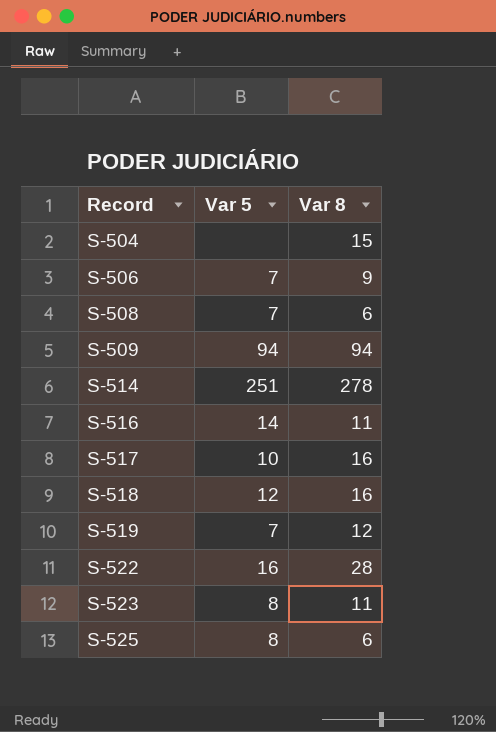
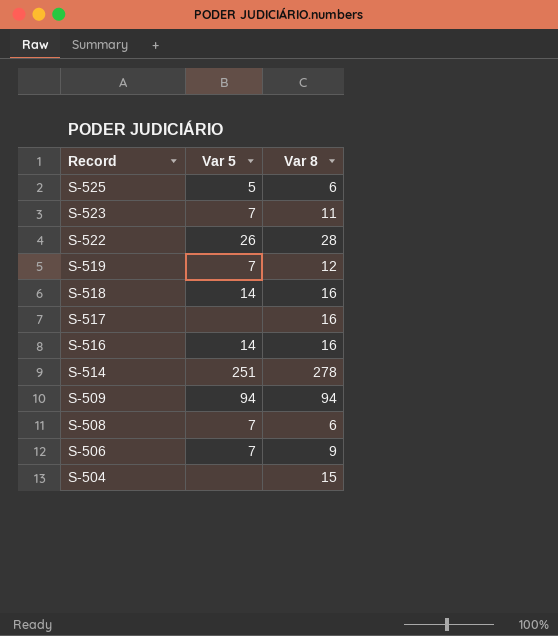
row order: Record ascending -> Record descending
S-525 | Var 5: 8 -> 5
S-523 | Var 5: 8 -> 7
S-522 | Var 5: 16 -> 26
S-518 | Var 5: 12 -> 14
S-517 | Var 5: 10 -> none
S-516 | Var 8: 11 -> 16

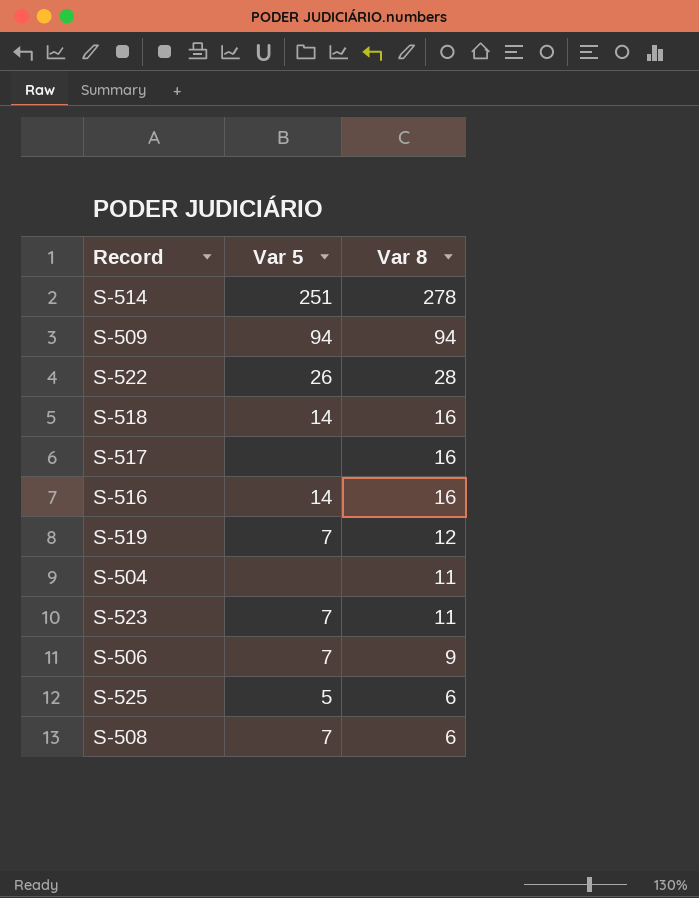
row order: Record descending -> Var 8 descending
S-504 | Var 8: 15 -> 11

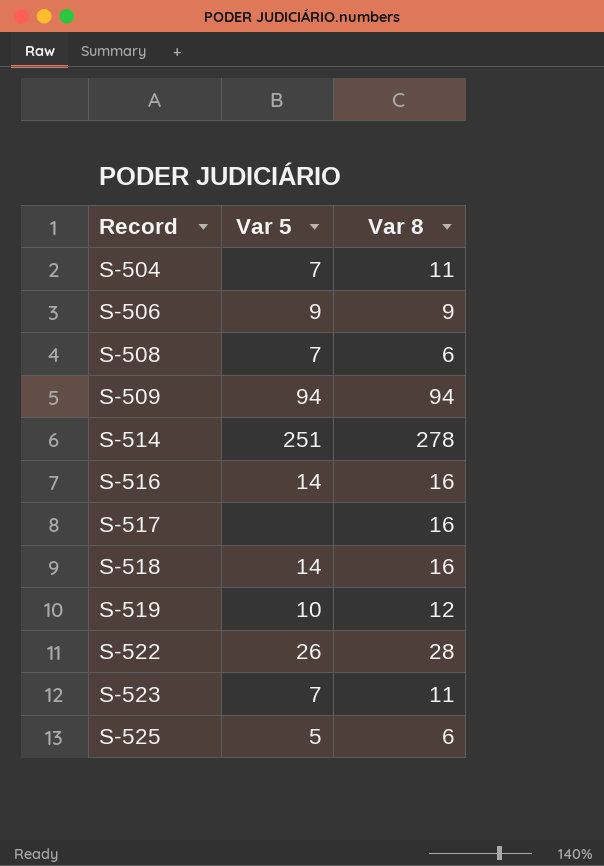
row order: Var 8 descending -> Record ascending
S-504 | Var 5: none -> 7
S-506 | Var 5: 7 -> 9
S-519 | Var 5: 7 -> 10

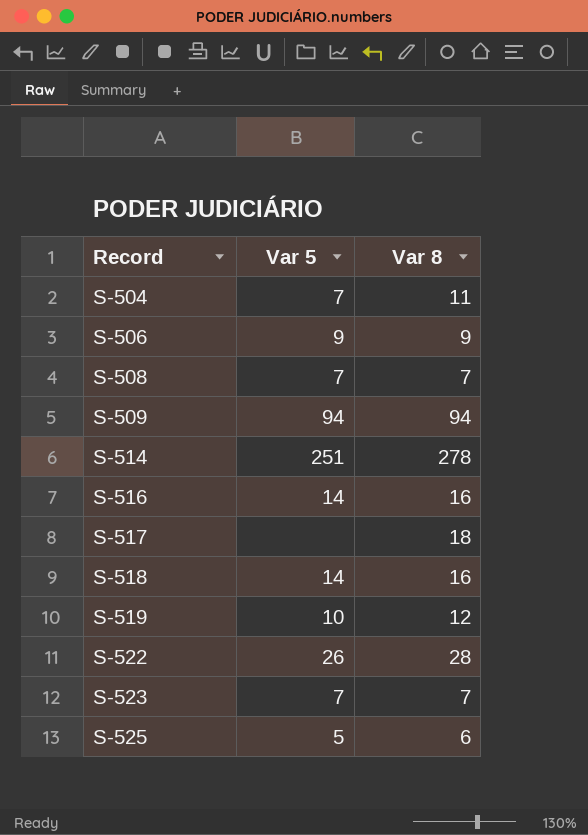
S-508 | Var 8: 6 -> 7
S-517 | Var 8: 16 -> 18
S-523 | Var 8: 11 -> 7

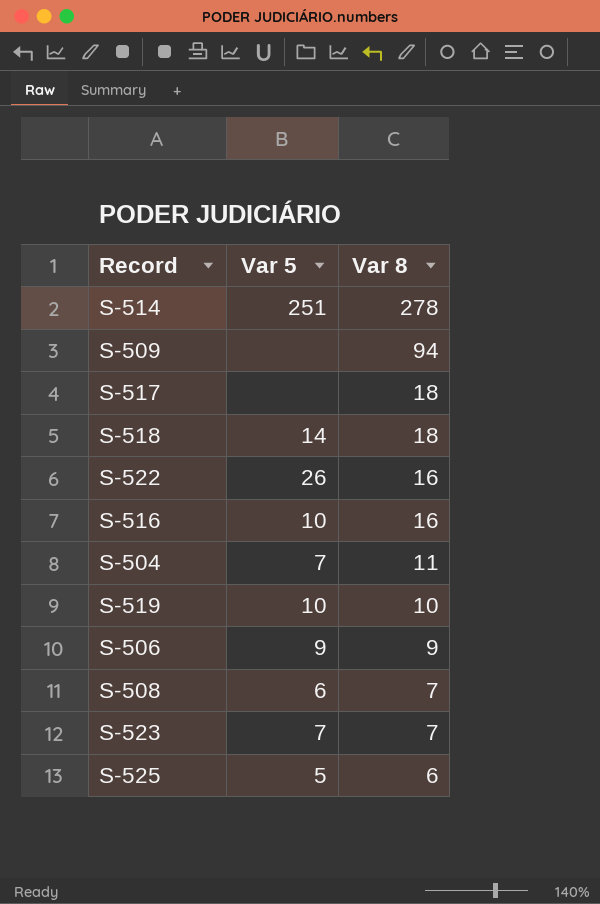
row order: Record ascending -> Var 8 descending
S-509 | Var 5: 94 -> none
S-518 | Var 8: 16 -> 18
S-522 | Var 8: 28 -> 16
S-516 | Var 5: 14 -> 10
S-519 | Var 8: 12 -> 10
S-508 | Var 5: 7 -> 6

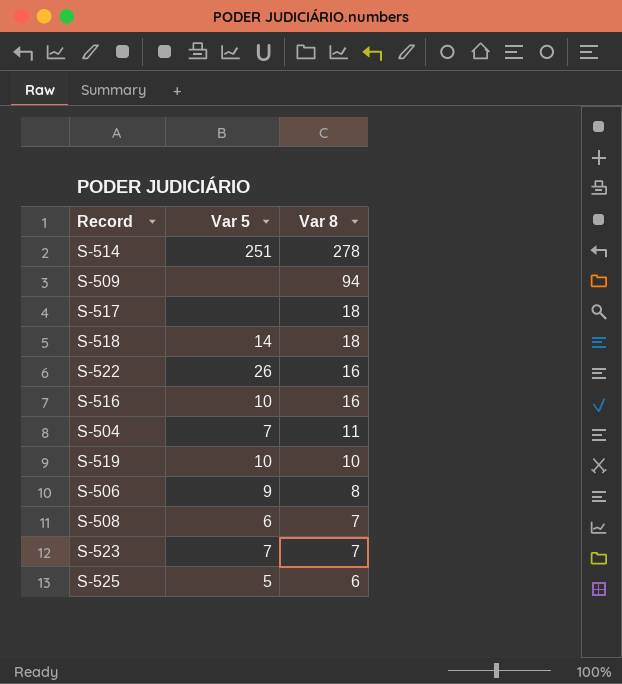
S-506 | Var 8: 9 -> 8

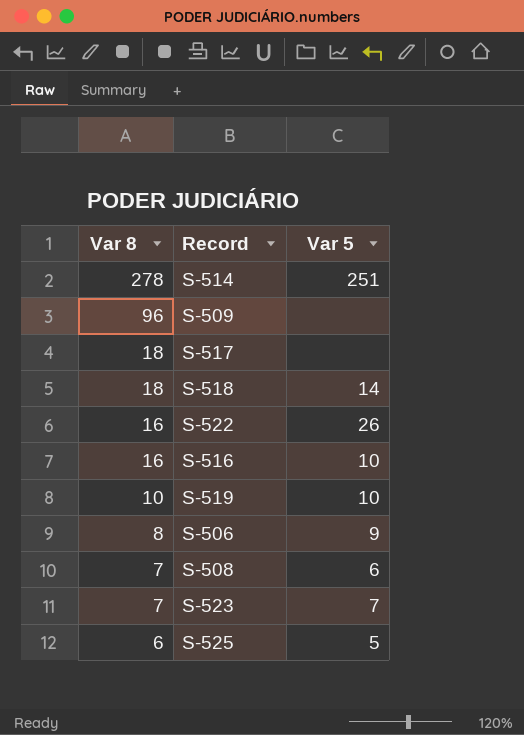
column Var 8 | position: 3 -> 1
row S-504: 7 | 11 -> none
S-509 | Var 8: 94 -> 96

